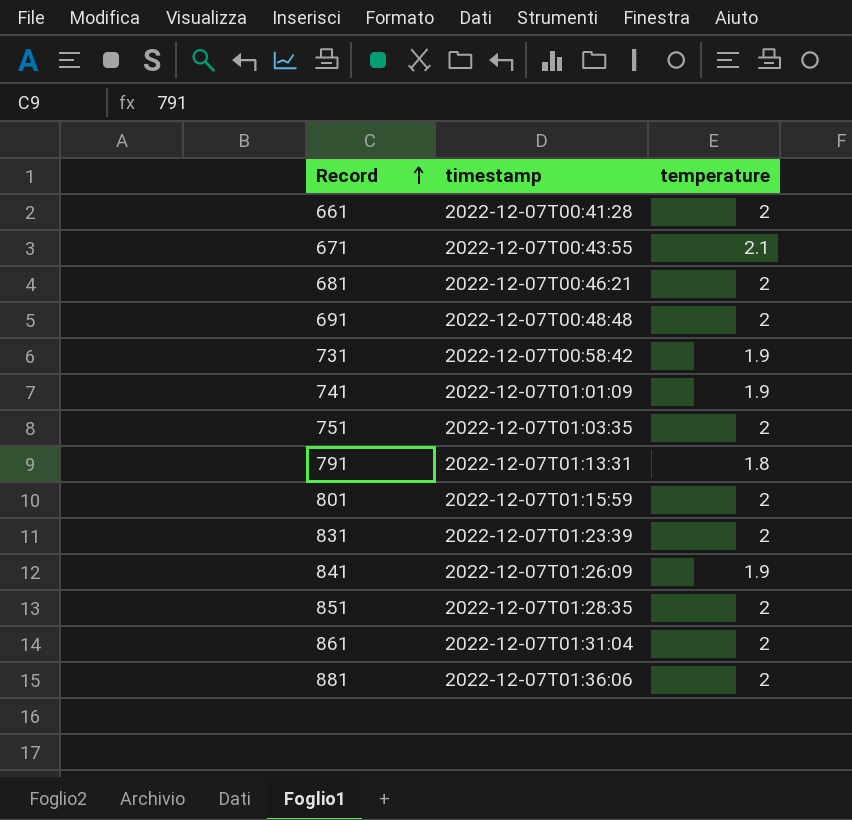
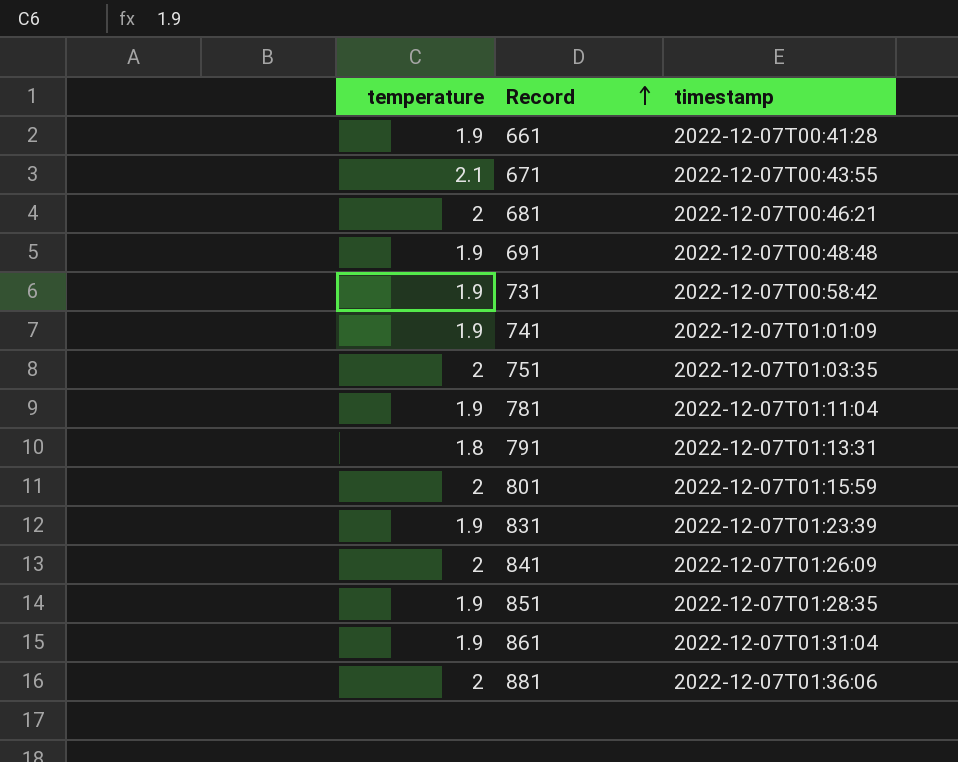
column temperature | position: 3 -> 1
661 | temperature: 2 -> 1.9
691 | temperature: 2 -> 1.9
row 781: none -> 1.9 | 2022-12-07T01:11:04
831 | temperature: 2 -> 1.9
841 | temperature: 1.9 -> 2
851 | temperature: 2 -> 1.9
861 | temperature: 2 -> 1.9

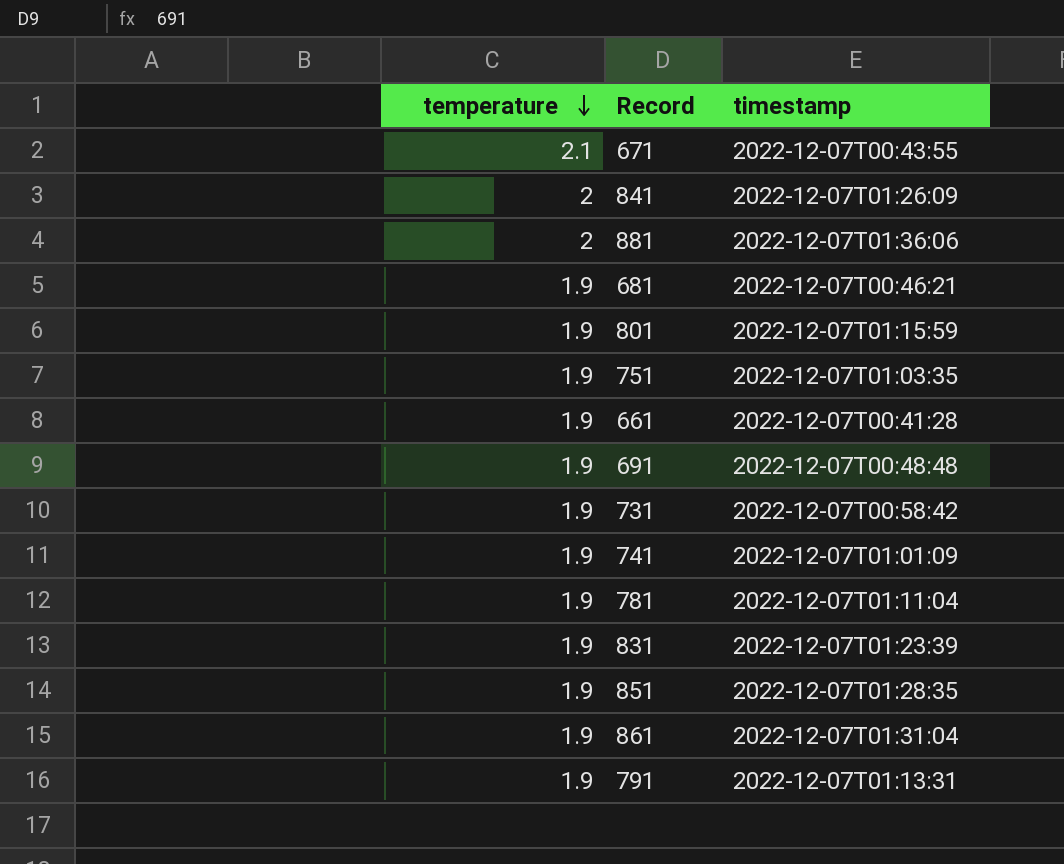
row order: Record ascending -> temperature descending
681 | temperature: 2 -> 1.9
801 | temperature: 2 -> 1.9
751 | temperature: 2 -> 1.9
791 | temperature: 1.8 -> 1.9

